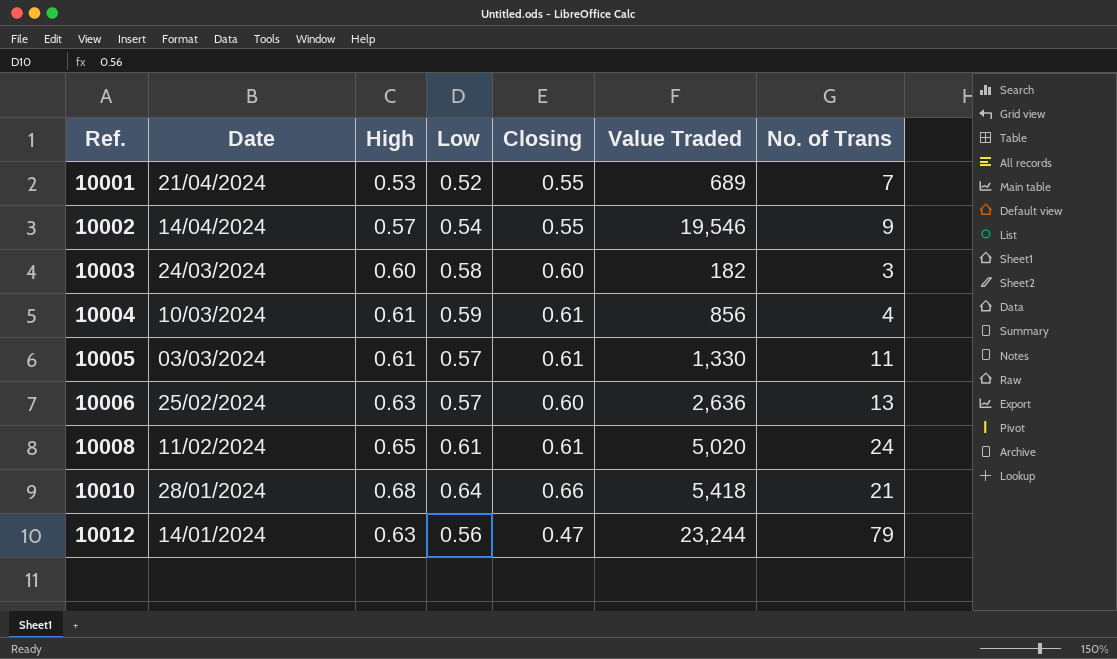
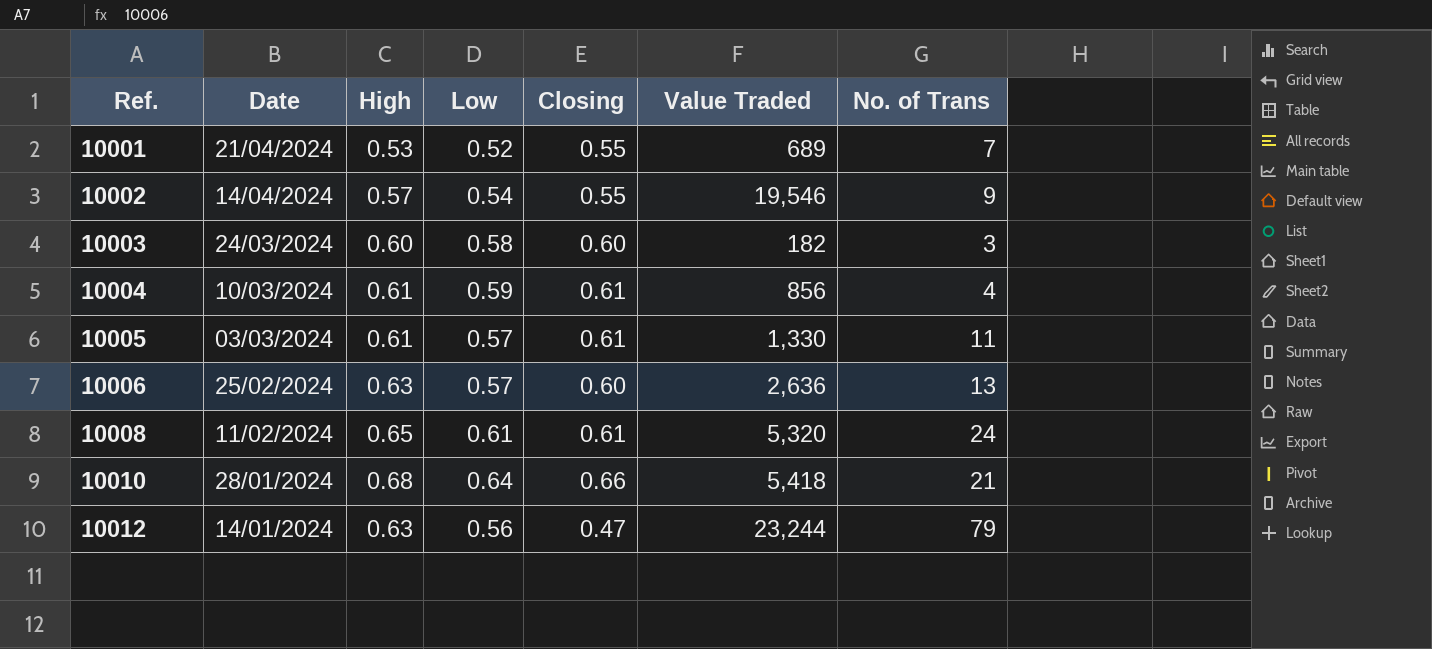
10008 | Value Traded: 5,020 -> 5,320

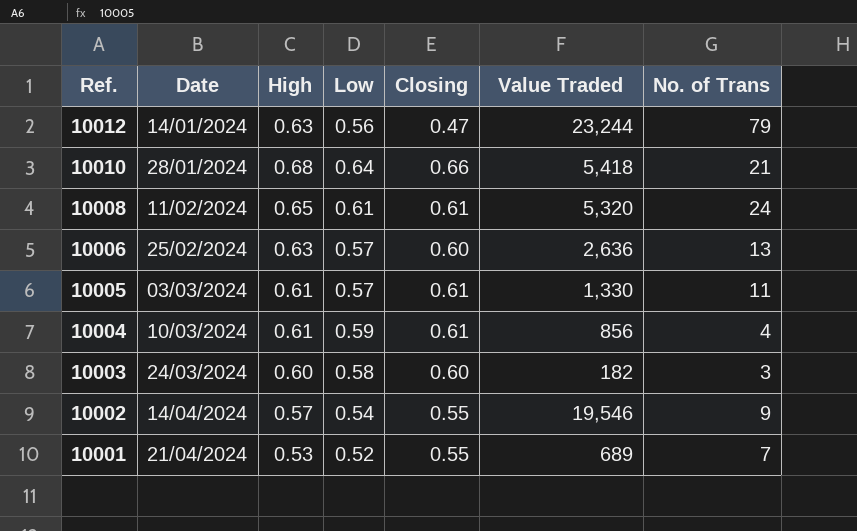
row order: Ref. ascending -> Ref. descending

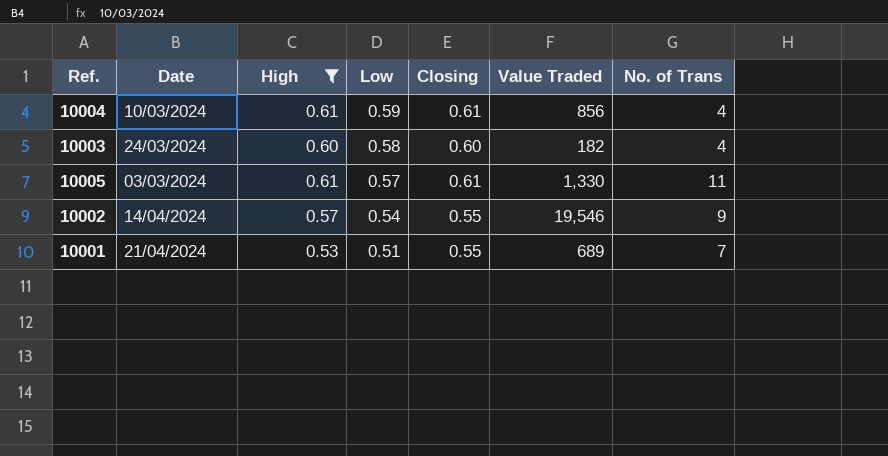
filter: none -> High <= 0.61
row order: Ref. descending -> Low descending
10003 | No. of Trans: 3 -> 4
10001 | Low: 0.52 -> 0.51

